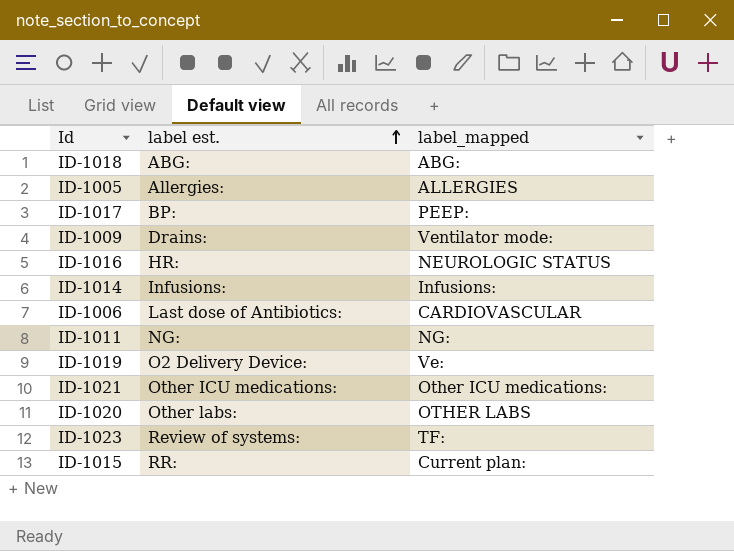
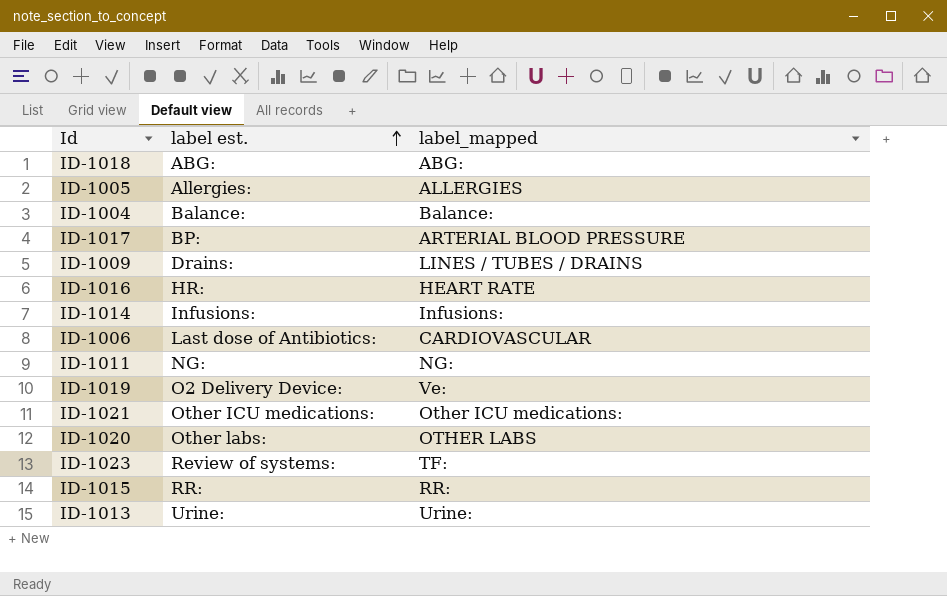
row ID-1004: none -> Balance: | Balance:
ID-1017 | label_mapped: PEEP: -> ARTERIAL BLOOD PRESSURE
ID-1009 | label_mapped: Ventilator mode: -> LINES / TUBES / DRAINS
ID-1016 | label_mapped: NEUROLOGIC STATUS -> HEART RATE
ID-1015 | label_mapped: Current plan: -> RR:
row ID-1013: none -> Urine: | Urine:

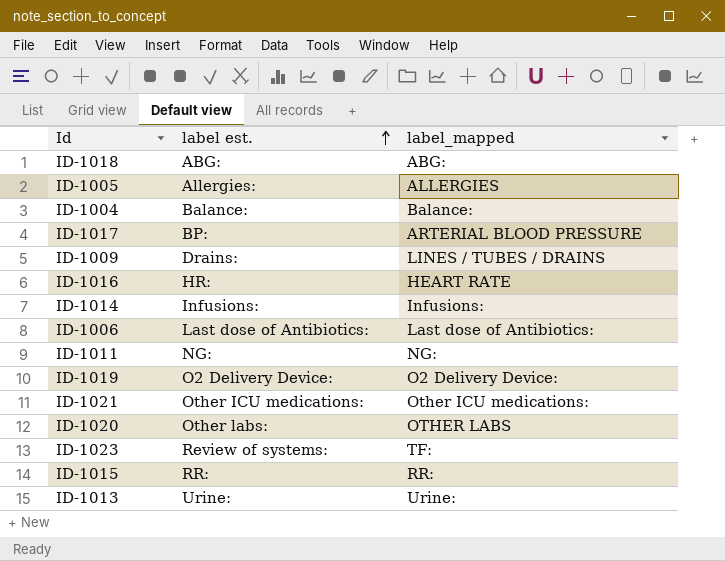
ID-1006 | label_mapped: CARDIOVASCULAR -> Last dose of Antibiotics:
ID-1019 | label_mapped: Ve: -> O2 Delivery Device:

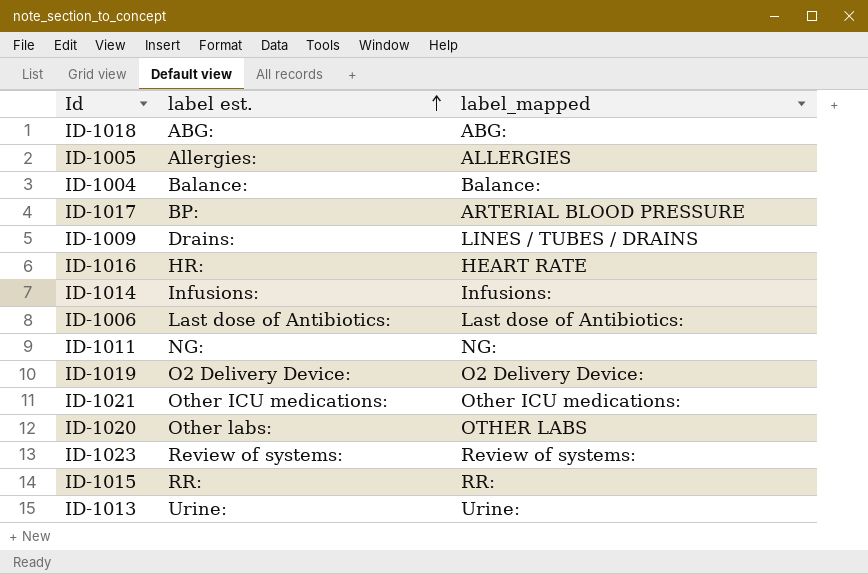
ID-1023 | label_mapped: TF: -> Review of systems:

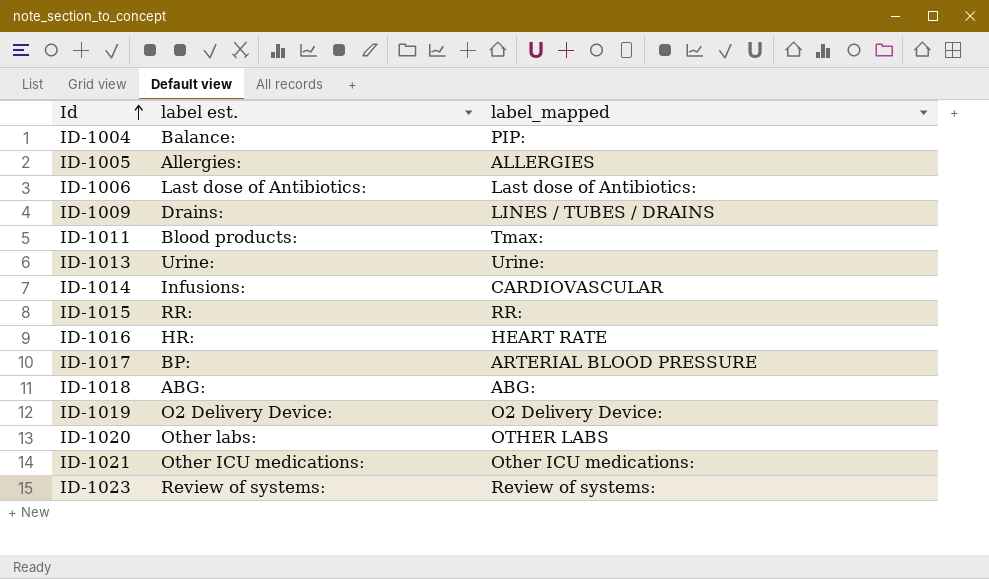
row order: label est. ascending -> Id ascending
ID-1004 | label_mapped: Balance: -> PIP:
ID-1011 | label est.: NG: -> Blood products:
ID-1011 | label_mapped: NG: -> Tmax:
ID-1014 | label_mapped: Infusions: -> CARDIOVASCULAR

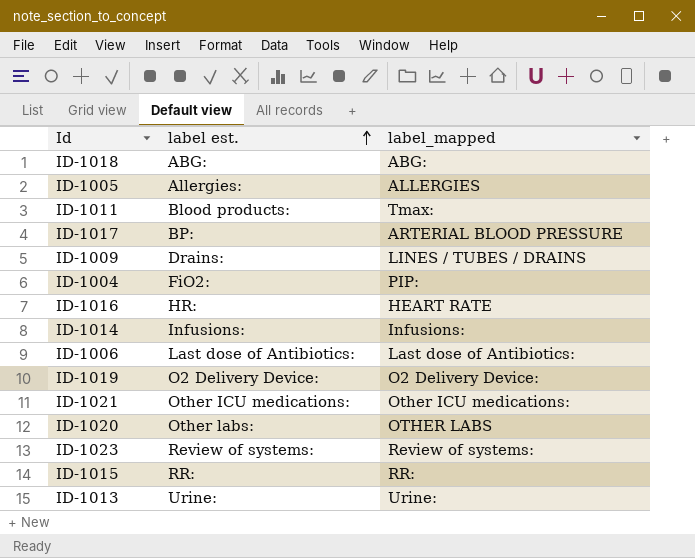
row order: Id ascending -> label est. ascending
ID-1004 | label est.: Balance: -> FiO2:
ID-1014 | label_mapped: CARDIOVASCULAR -> Infusions:

